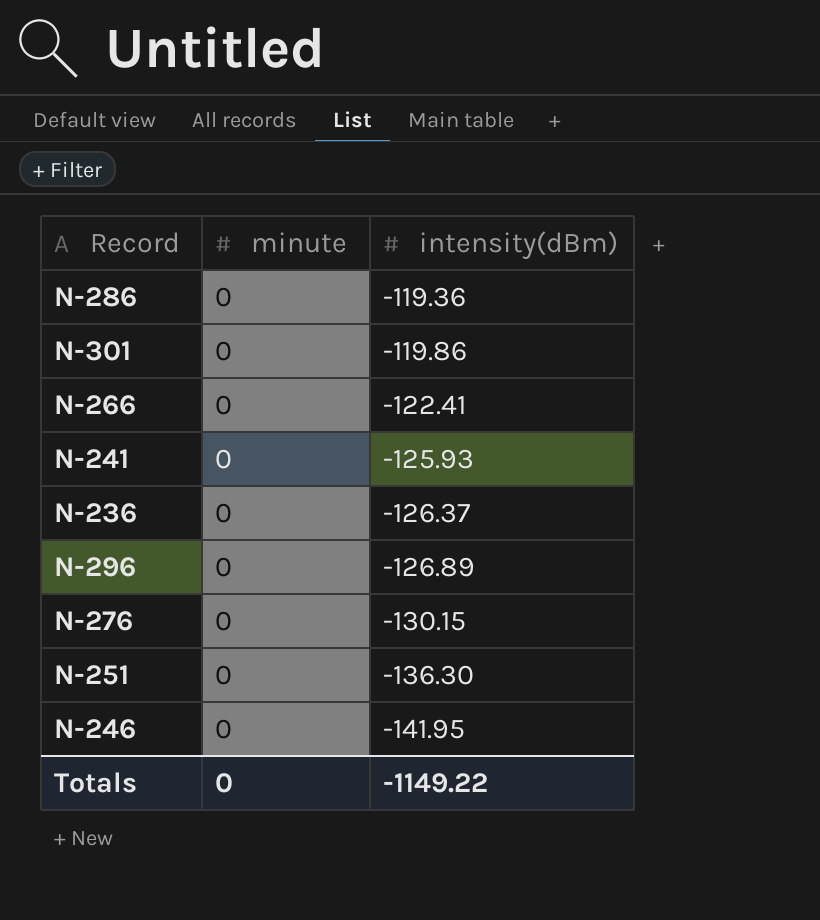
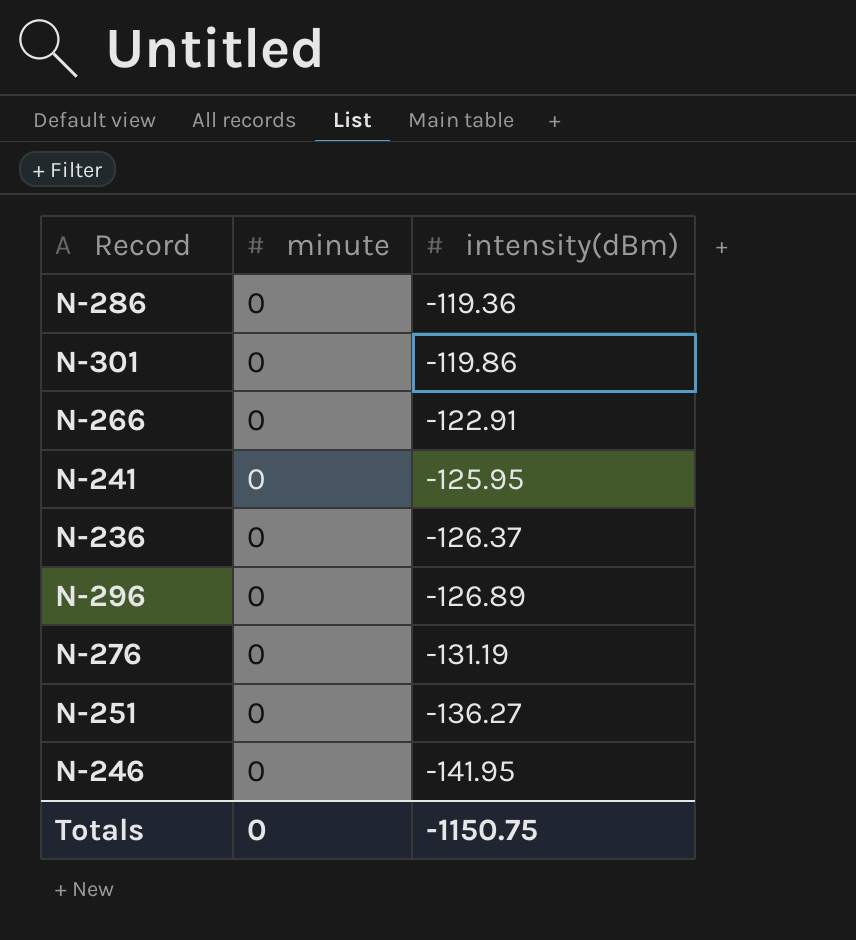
N-266 | intensity(dBm): -122.41 -> -122.91
N-241 | intensity(dBm): -125.93 -> -125.95
N-276 | intensity(dBm): -130.15 -> -131.19
N-251 | intensity(dBm): -136.30 -> -136.27
Totals | intensity(dBm): -1149.22 -> -1150.75

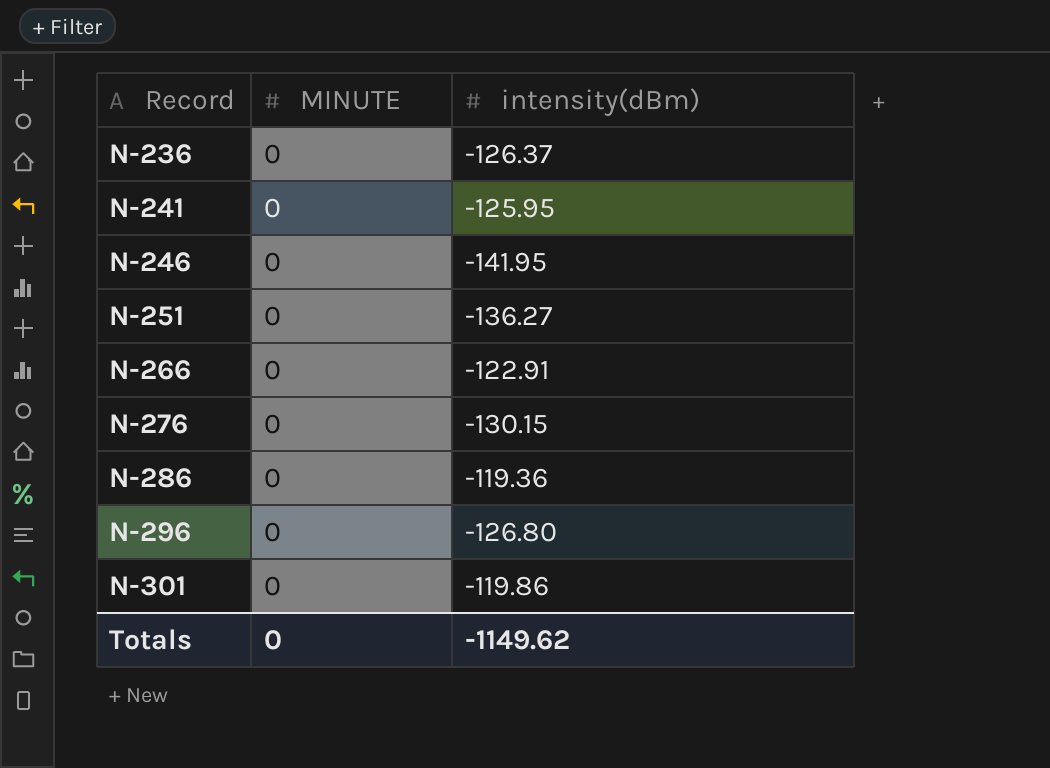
row order: intensity(dBm) descending -> Record ascending
column name: minute -> MINUTE
N-276 | intensity(dBm): -131.19 -> -130.15
N-296 | intensity(dBm): -126.89 -> -126.80
Totals | intensity(dBm): -1150.75 -> -1149.62

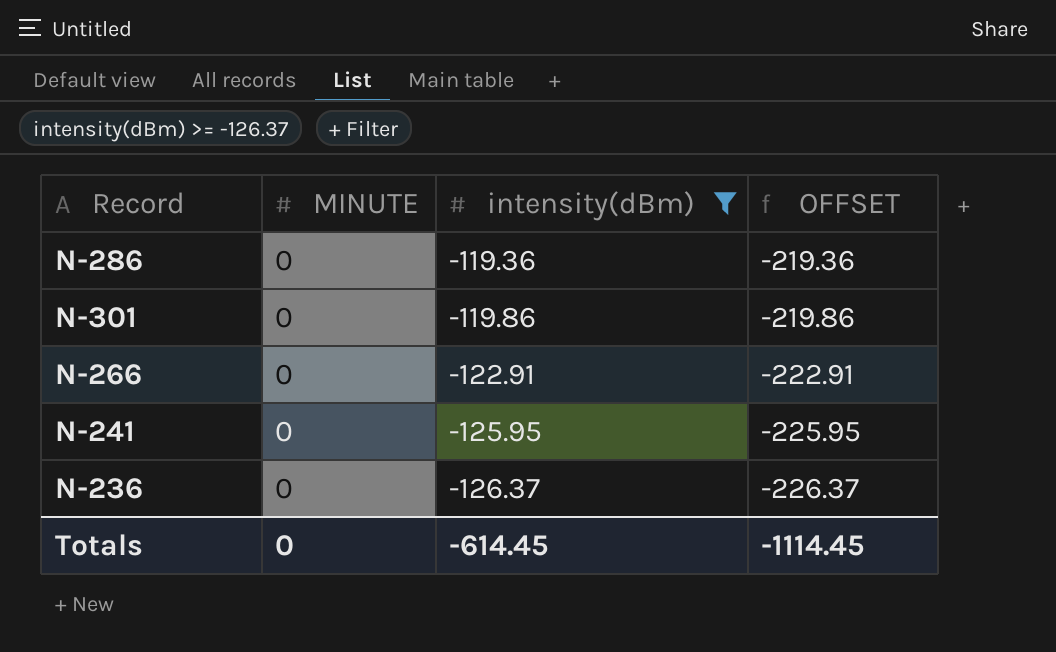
filter: none -> intensity(dBm) >= -126.37
row order: Record ascending -> intensity(dBm) descending
column OFFSET | formula: none -> [intensity(dBm)] - 100
Totals | intensity(dBm): -1149.62 -> -614.45

